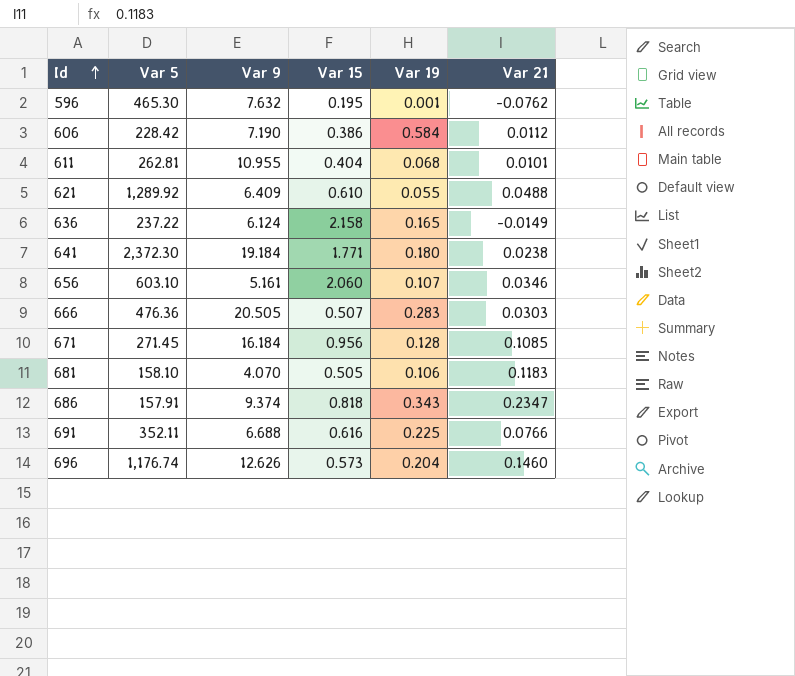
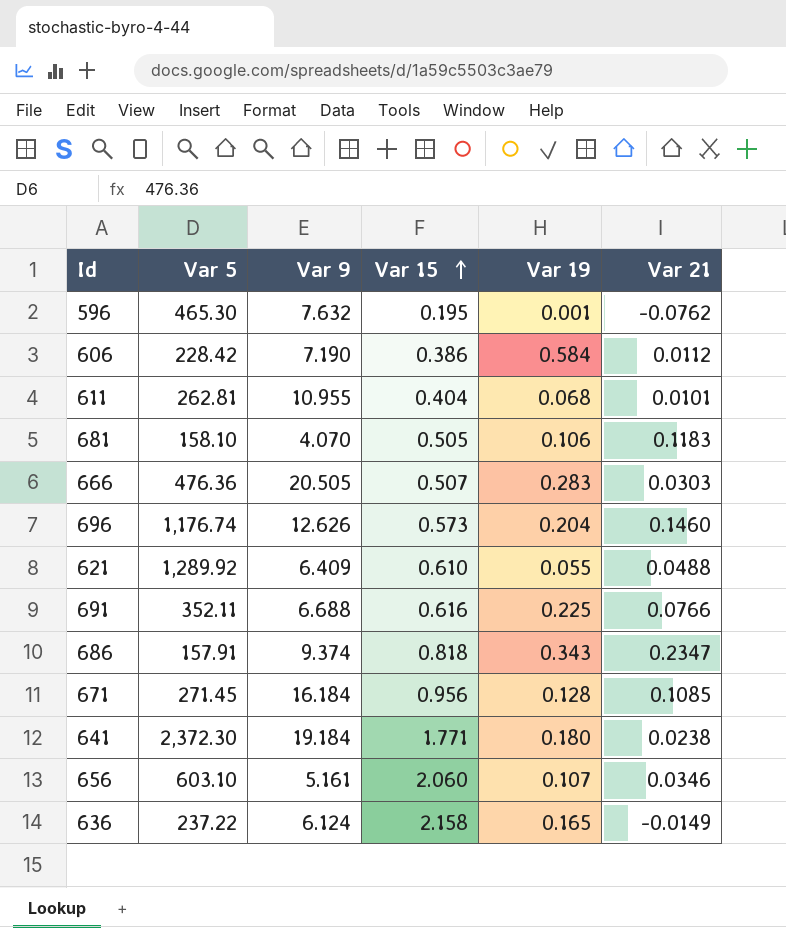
row order: Id ascending -> Var 15 ascending

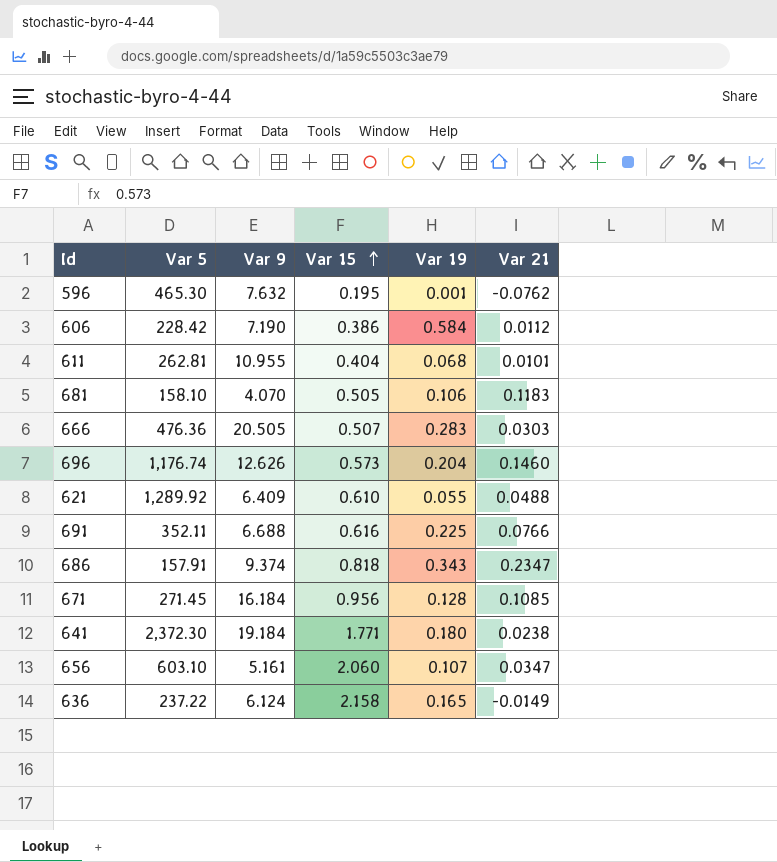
656 | Var 21: 0.0346 -> 0.0347

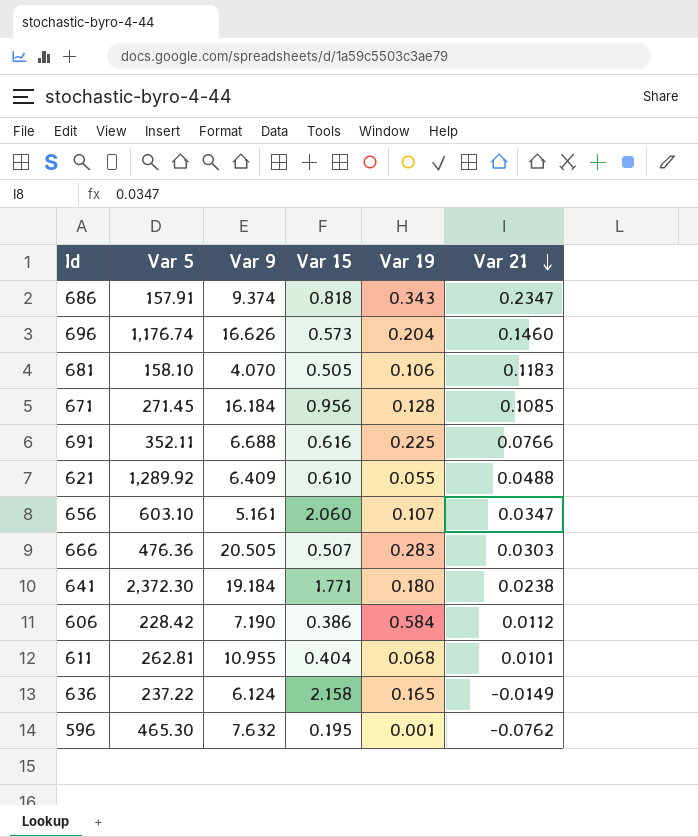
row order: Var 15 ascending -> Var 21 descending
696 | Var 9: 12.626 -> 16.626

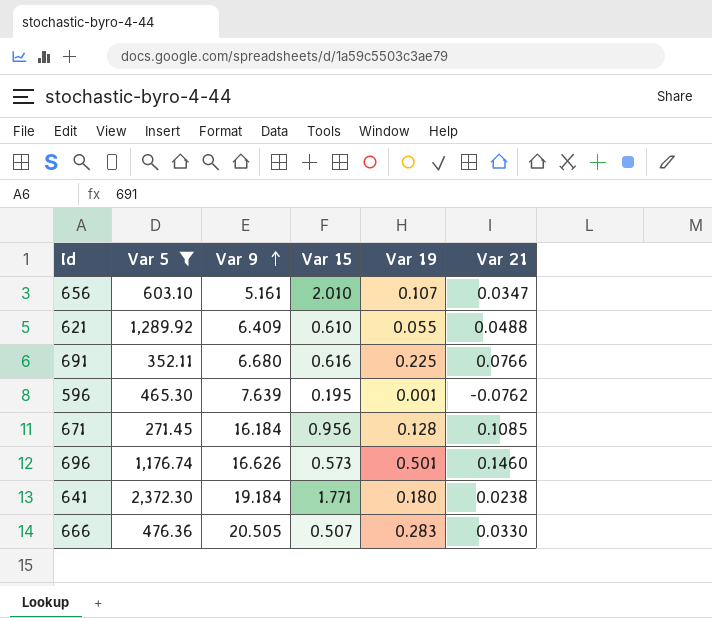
filter: none -> Var 5 >= 271.45
row order: Var 21 descending -> Var 9 ascending
656 | Var 15: 2.060 -> 2.010
691 | Var 9: 6.688 -> 6.680
596 | Var 9: 7.632 -> 7.639
696 | Var 19: 0.204 -> 0.501
666 | Var 21: 0.0303 -> 0.0330

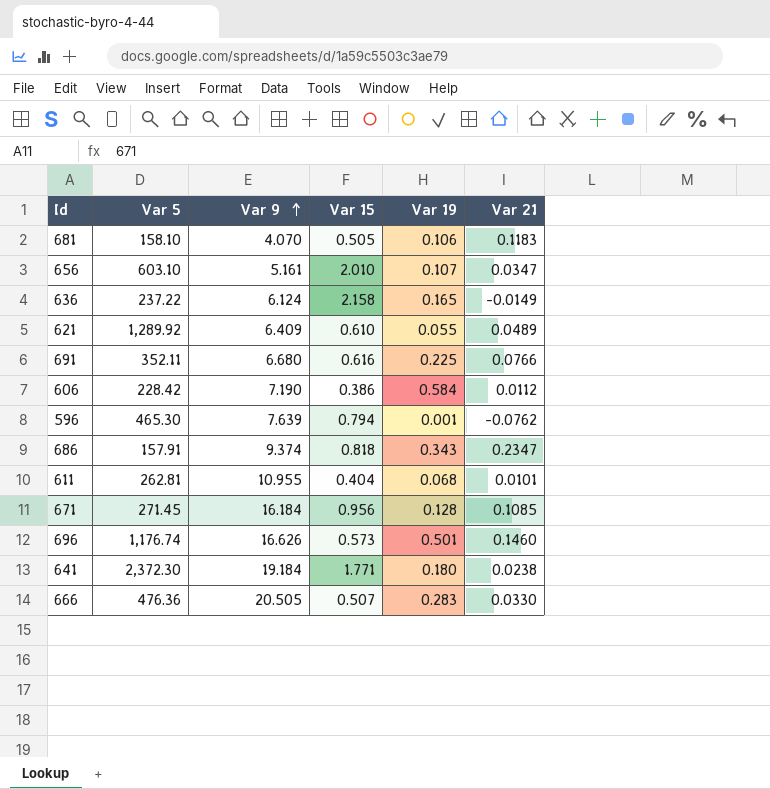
filter: Var 5 >= 271.45 -> none
621 | Var 21: 0.0488 -> 0.0489
596 | Var 15: 0.195 -> 0.794

